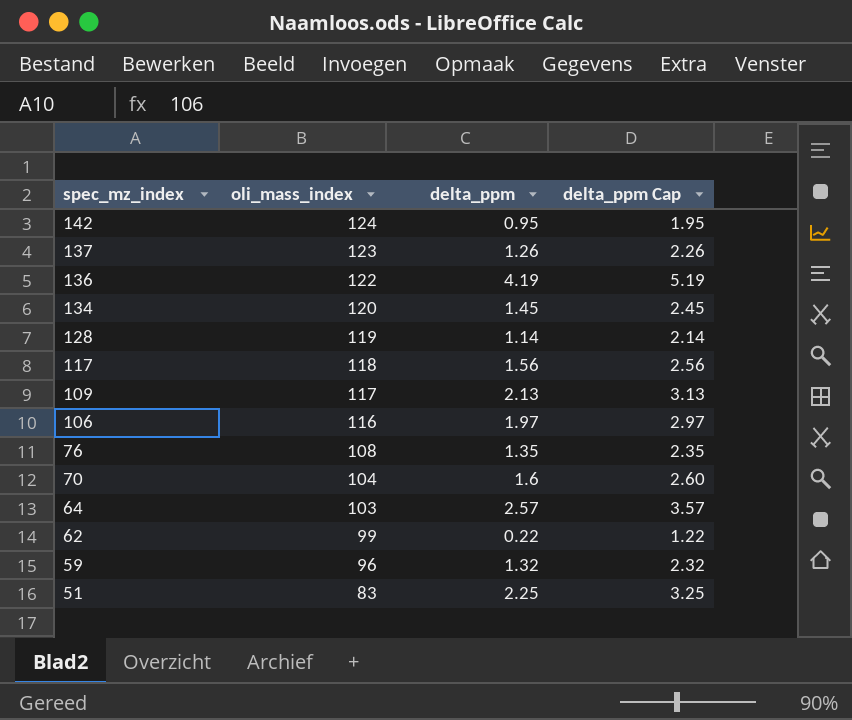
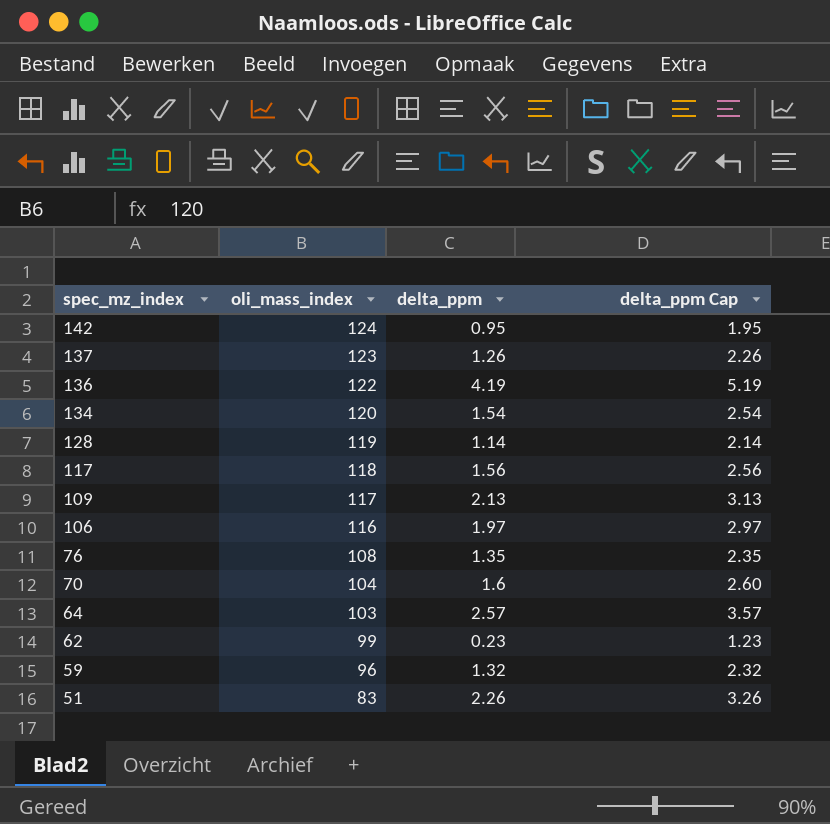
134 | delta_ppm: 1.45 -> 1.54
134 | delta_ppm Cap: 2.45 -> 2.54
62 | delta_ppm: 0.22 -> 0.23
62 | delta_ppm Cap: 1.22 -> 1.23
51 | delta_ppm: 2.25 -> 2.26
51 | delta_ppm Cap: 3.25 -> 3.26

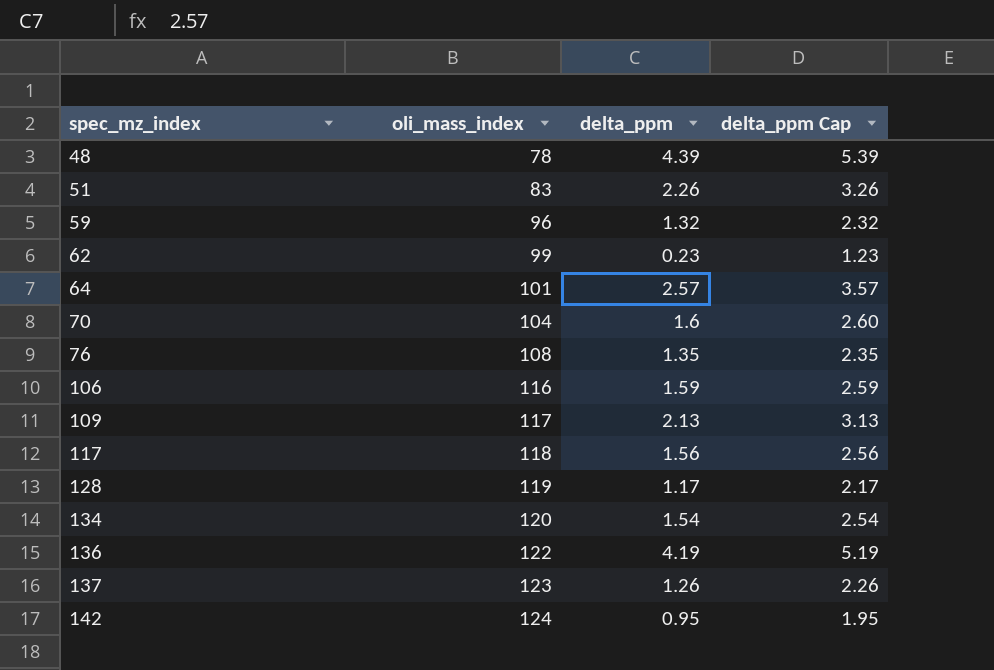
row order: spec_mz_index descending -> spec_mz_index ascending
row 48: none -> 78 | 4.39 | 5.39
64 | oli_mass_index: 103 -> 101
106 | delta_ppm: 1.97 -> 1.59
106 | delta_ppm Cap: 2.97 -> 2.59
128 | delta_ppm: 1.14 -> 1.17
128 | delta_ppm Cap: 2.14 -> 2.17

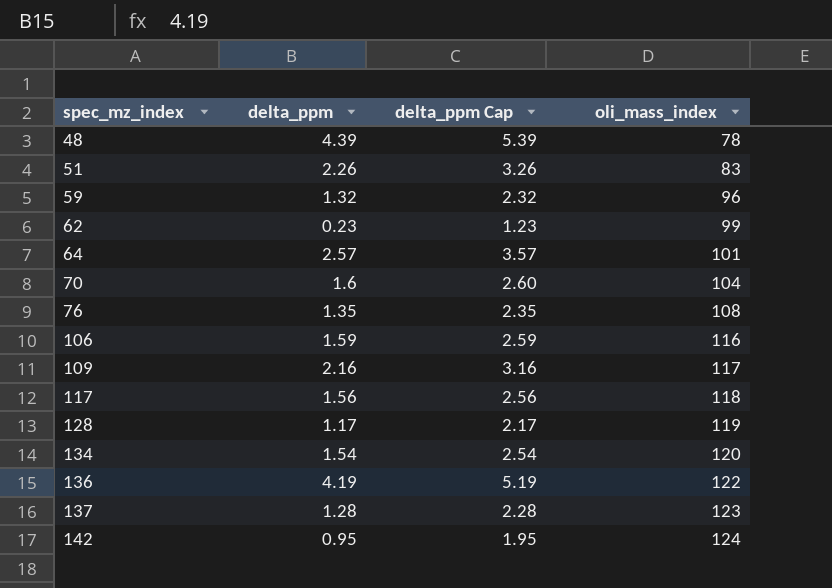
column oli_mass_index | position: 2 -> 4
109 | delta_ppm: 2.13 -> 2.16
109 | delta_ppm Cap: 3.13 -> 3.16
137 | delta_ppm: 1.26 -> 1.28
137 | delta_ppm Cap: 2.26 -> 2.28

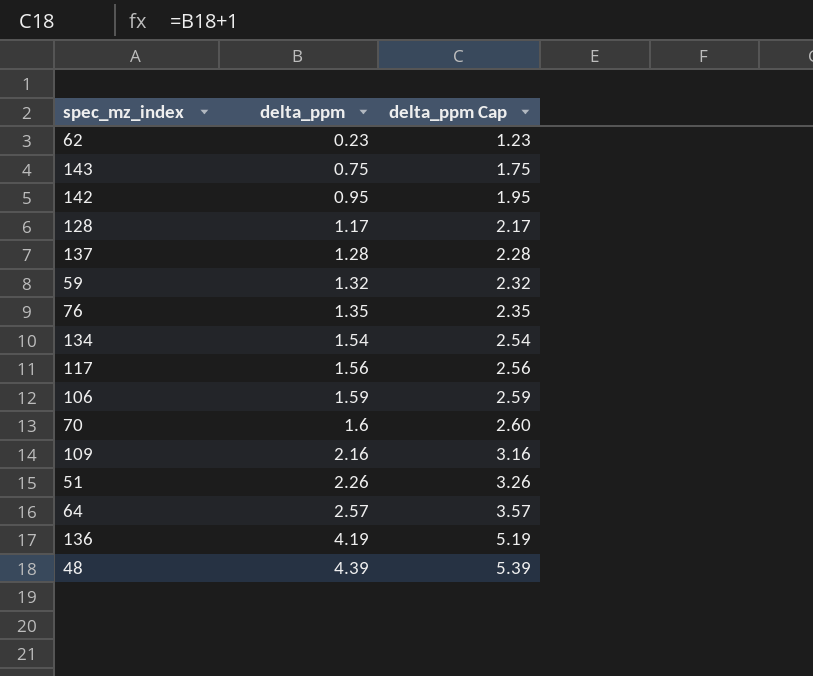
row order: spec_mz_index ascending -> delta_ppm ascending
column oli_mass_index | position: 4 -> none
row 143: none -> 0.75 | 1.75

